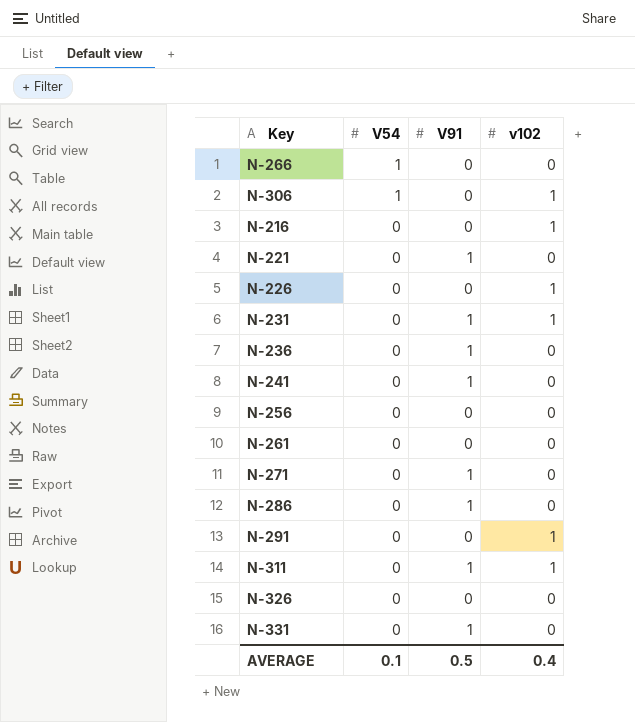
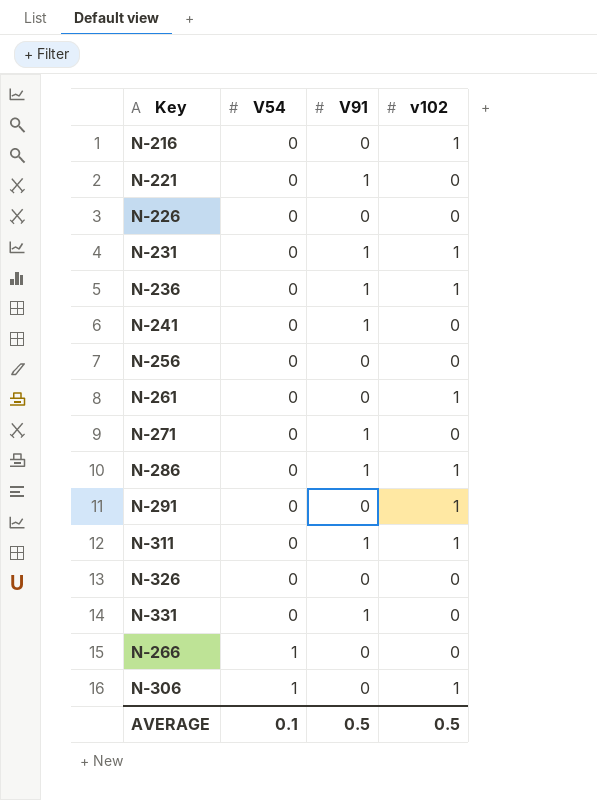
row order: V54 descending -> V54 ascending
N-226 | v102: 1 -> 0
N-236 | v102: 0 -> 1
N-261 | v102: 0 -> 1
N-286 | v102: 0 -> 1
AVERAGE | v102: 0.4 -> 0.5

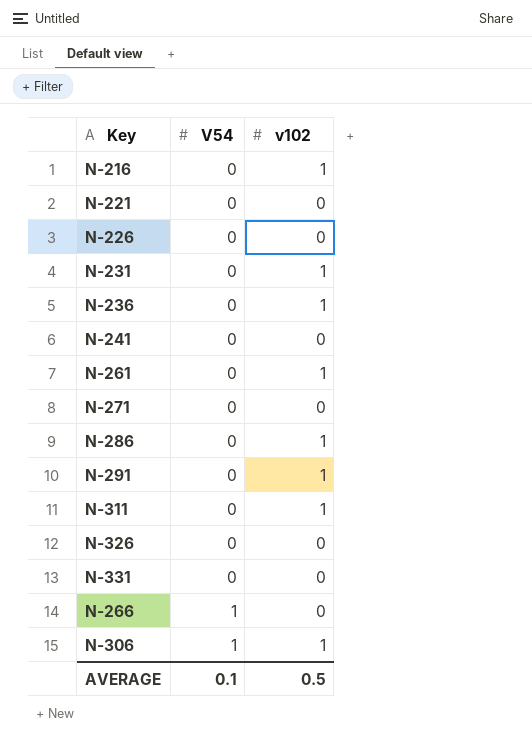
column V91 | position: 3 -> none
row N-256: 0 | 0 | 0 -> none

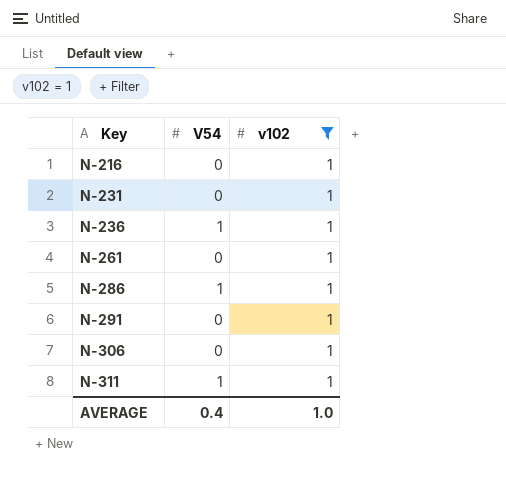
filter: none -> v102 = 1
row order: V54 ascending -> Key ascending
N-236 | V54: 0 -> 1
N-286 | V54: 0 -> 1
N-306 | V54: 1 -> 0
N-311 | V54: 0 -> 1
AVERAGE | V54: 0.1 -> 0.4
AVERAGE | v102: 0.5 -> 1.0

